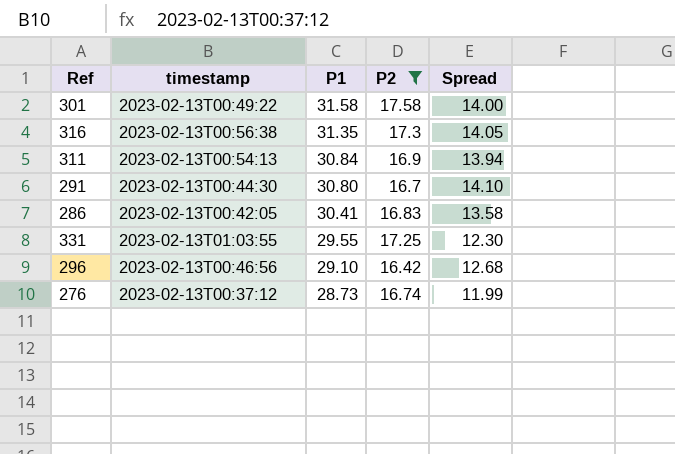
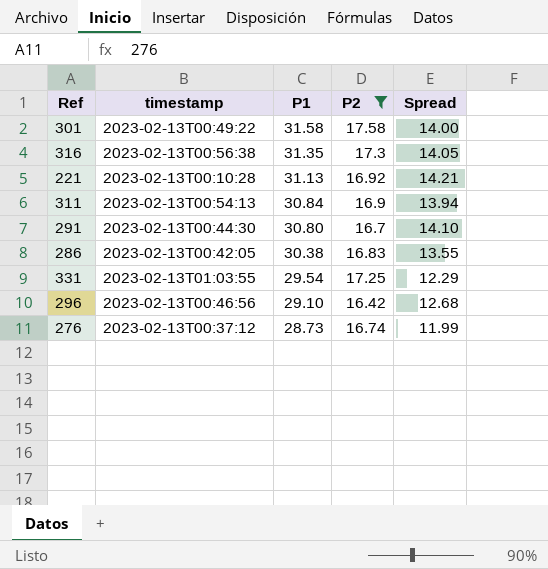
row 221: none -> 2023-02-13T00:10:28 | 31.13 | 16.92 | 14.21
286 | P1: 30.41 -> 30.38
286 | Spread: 13.58 -> 13.55
331 | P1: 29.55 -> 29.54
331 | Spread: 12.30 -> 12.29

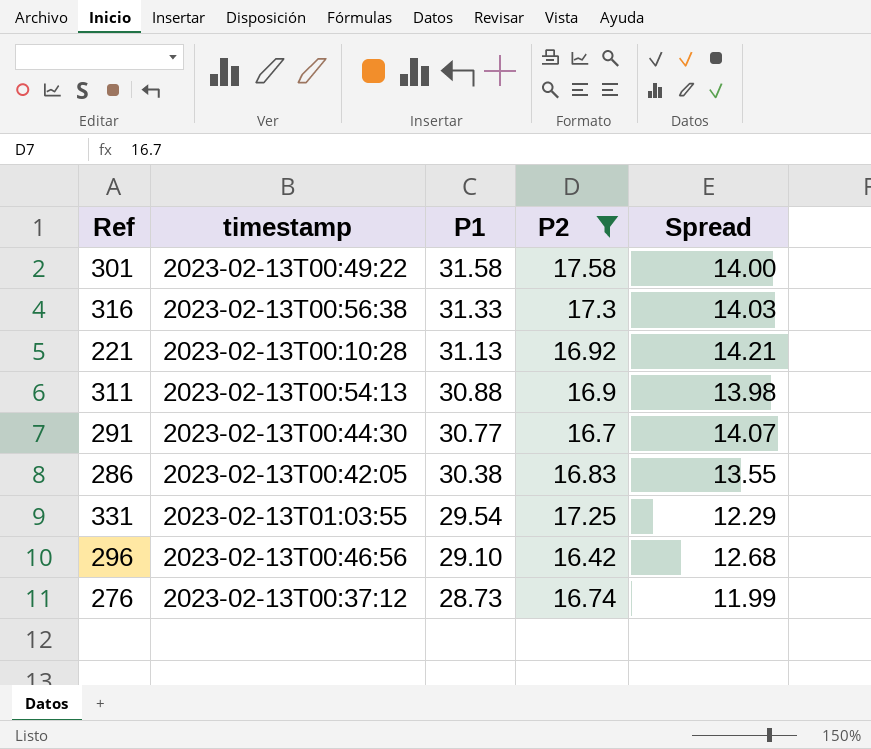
316 | P1: 31.35 -> 31.33
316 | Spread: 14.05 -> 14.03
311 | P1: 30.84 -> 30.88
311 | Spread: 13.94 -> 13.98
291 | P1: 30.80 -> 30.77
291 | Spread: 14.10 -> 14.07

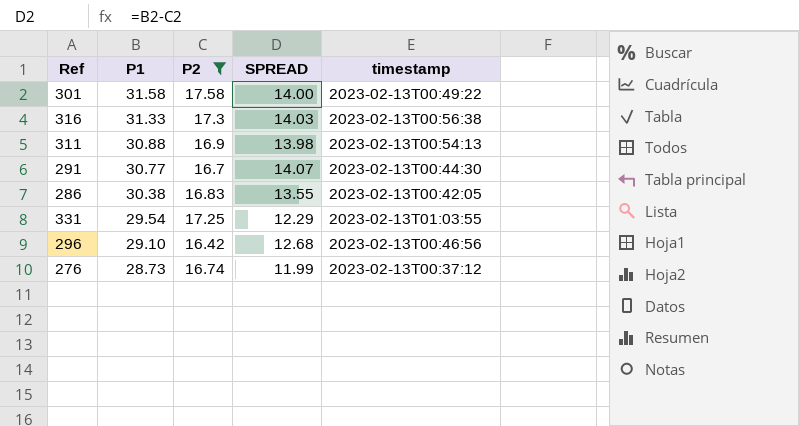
column name: Spread -> SPREAD
column timestamp | position: 2 -> 5
row 221: 2023-02-13T00:10:28 | 31.13 | 16.92 | 14.21 -> none

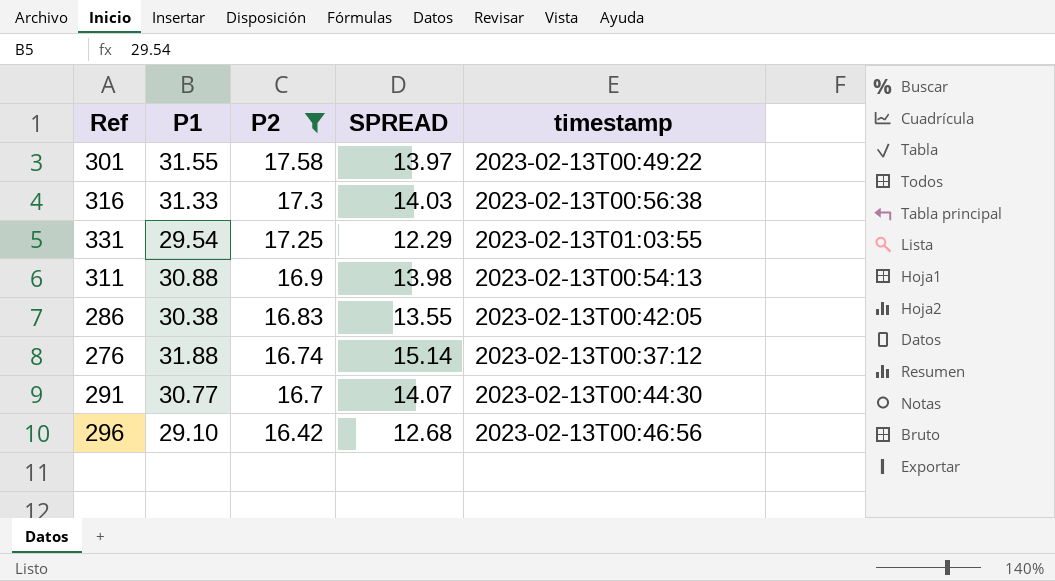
row order: P1 descending -> P2 descending
301 | P1: 31.58 -> 31.55
301 | SPREAD: 14.00 -> 13.97
276 | P1: 28.73 -> 31.88
276 | SPREAD: 11.99 -> 15.14

